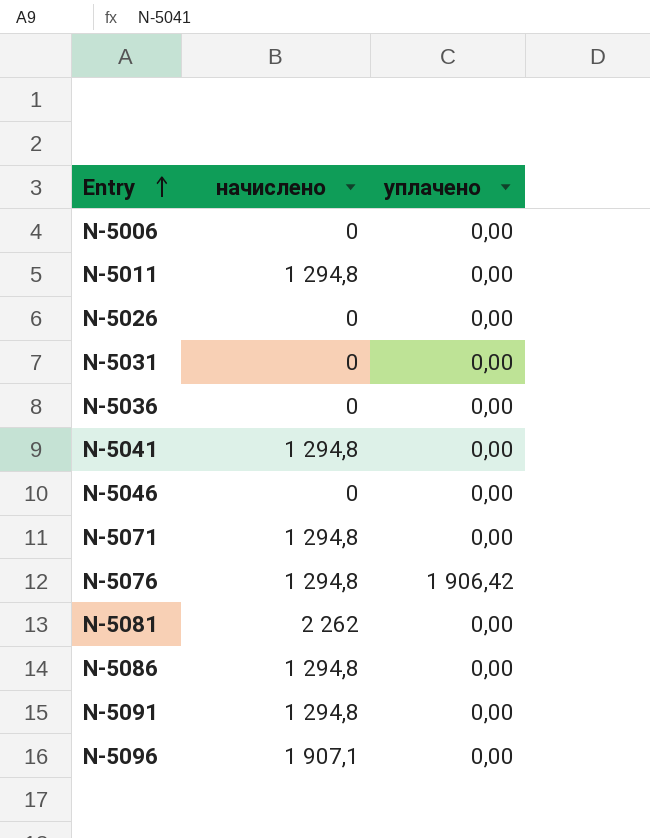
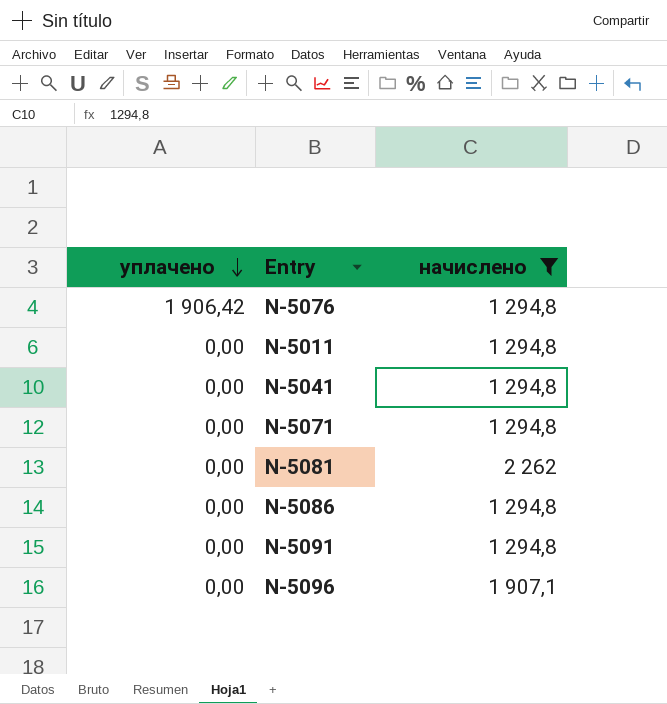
filter: none -> начислено != 0
row order: Entry ascending -> уплачено descending
column уплачено | position: 3 -> 1

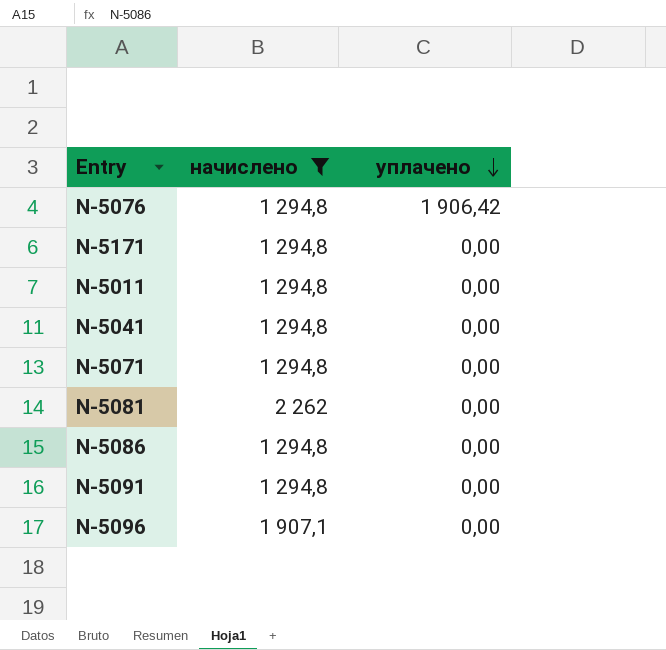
column уплачено | position: 1 -> 3
row N-5171: none -> 1 294,8 | 0,00

